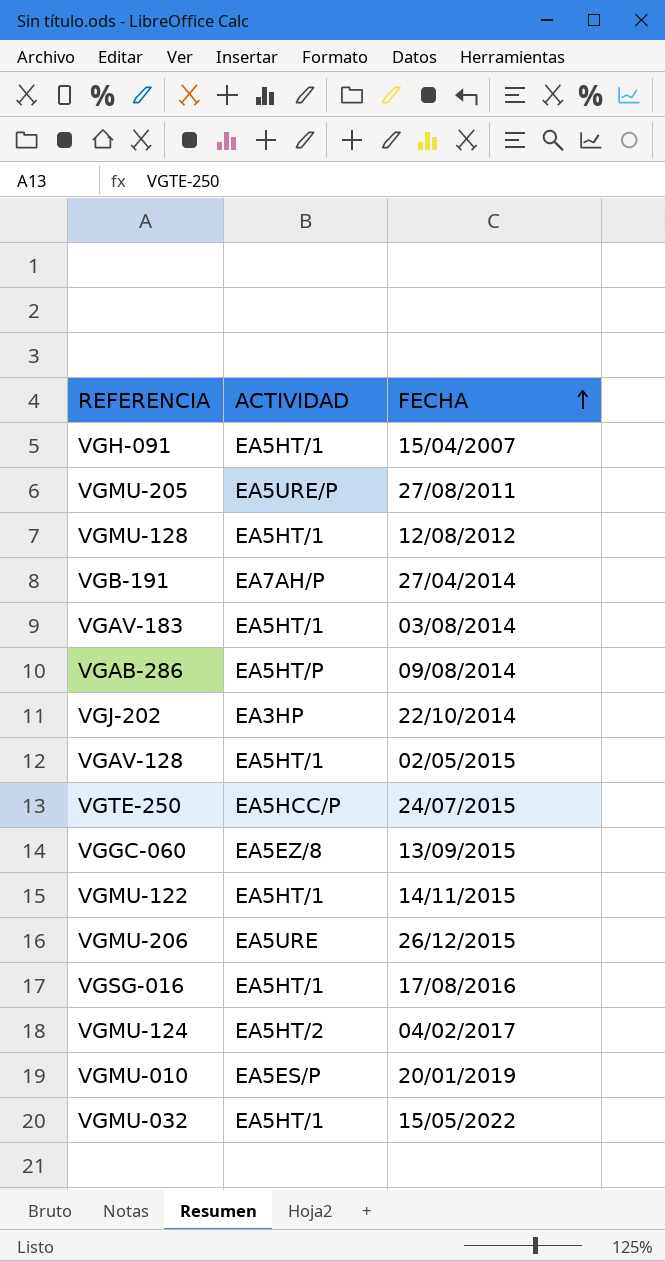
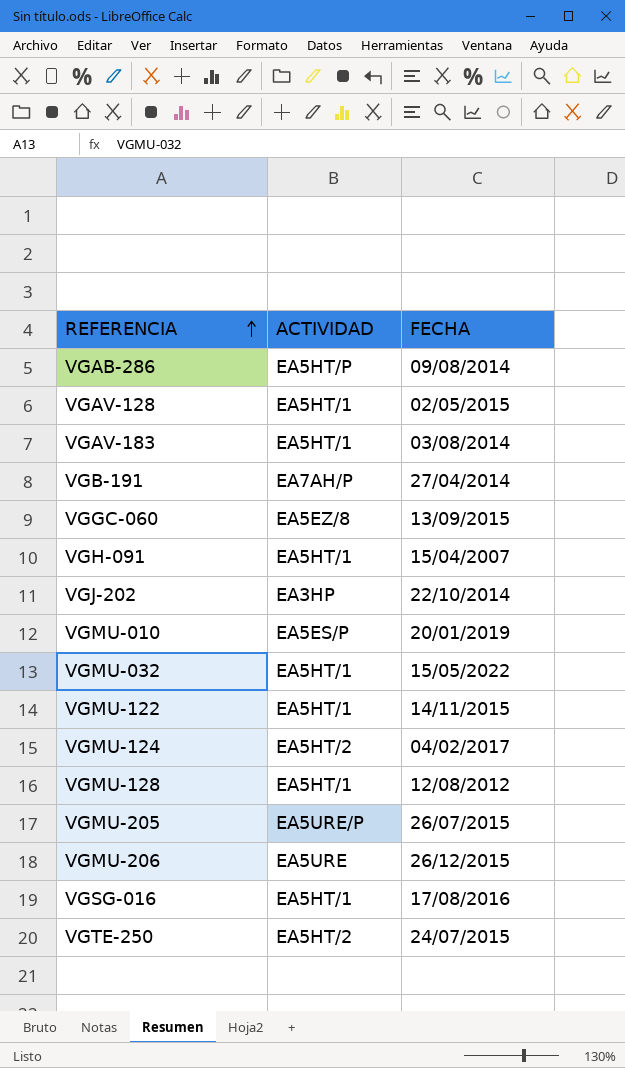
row order: FECHA ascending -> REFERENCIA ascending
VGMU-205 | FECHA: 27/08/2011 -> 26/07/2015
VGTE-250 | ACTIVIDAD: EA5HCC/P -> EA5HT/2

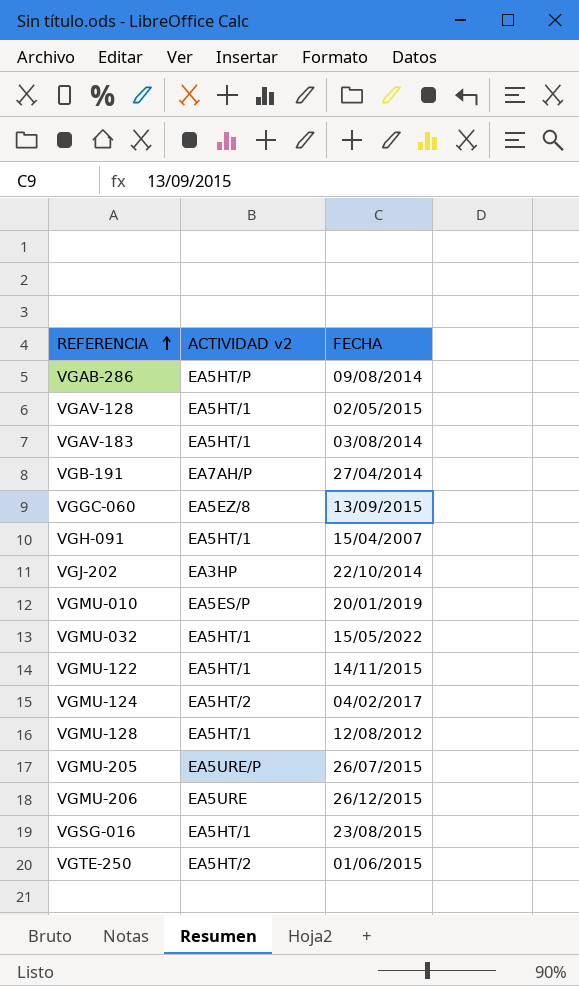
column name: ACTIVIDAD -> ACTIVIDAD v2
VGSG-016 | FECHA: 17/08/2016 -> 23/08/2015
VGTE-250 | FECHA: 24/07/2015 -> 01/06/2015

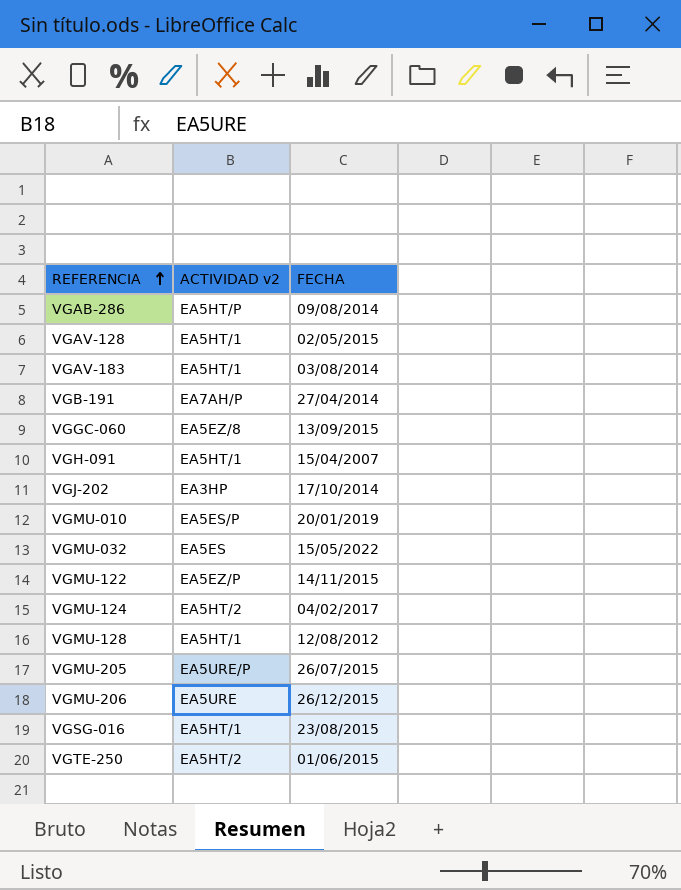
VGJ-202 | FECHA: 22/10/2014 -> 17/10/2014
VGMU-032 | ACTIVIDAD v2: EA5HT/1 -> EA5ES
VGMU-122 | ACTIVIDAD v2: EA5HT/1 -> EA5EZ/P

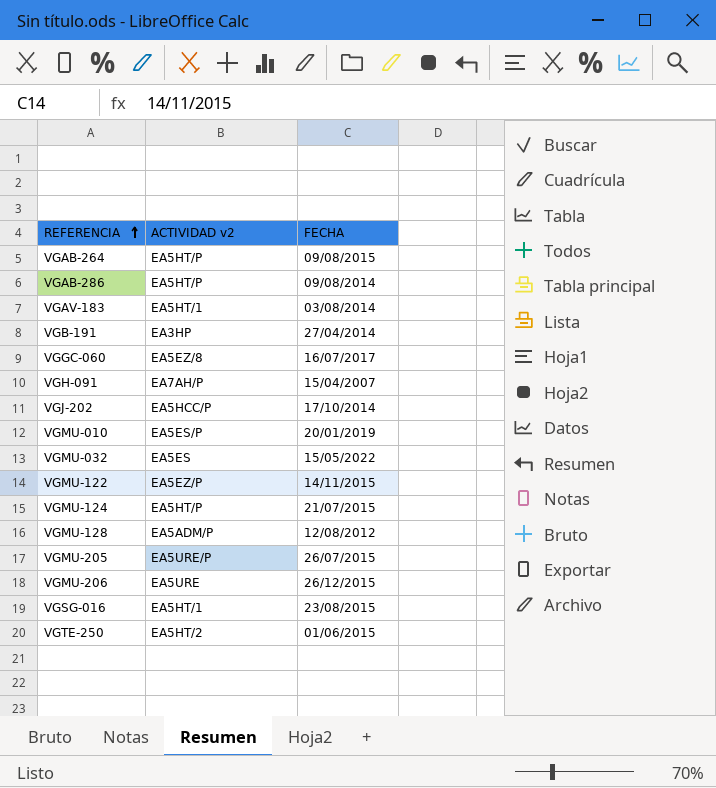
row VGAV-128: EA5HT/1 | 02/05/2015 -> none
row VGAB-264: none -> EA5HT/P | 09/08/2015
VGB-191 | ACTIVIDAD v2: EA7AH/P -> EA3HP
VGGC-060 | FECHA: 13/09/2015 -> 16/07/2017
VGH-091 | ACTIVIDAD v2: EA5HT/1 -> EA7AH/P
VGJ-202 | ACTIVIDAD v2: EA3HP -> EA5HCC/P
VGMU-124 | ACTIVIDAD v2: EA5HT/2 -> EA5HT/P
VGMU-124 | FECHA: 04/02/2017 -> 21/07/2015
VGMU-128 | ACTIVIDAD v2: EA5HT/1 -> EA5ADM/P

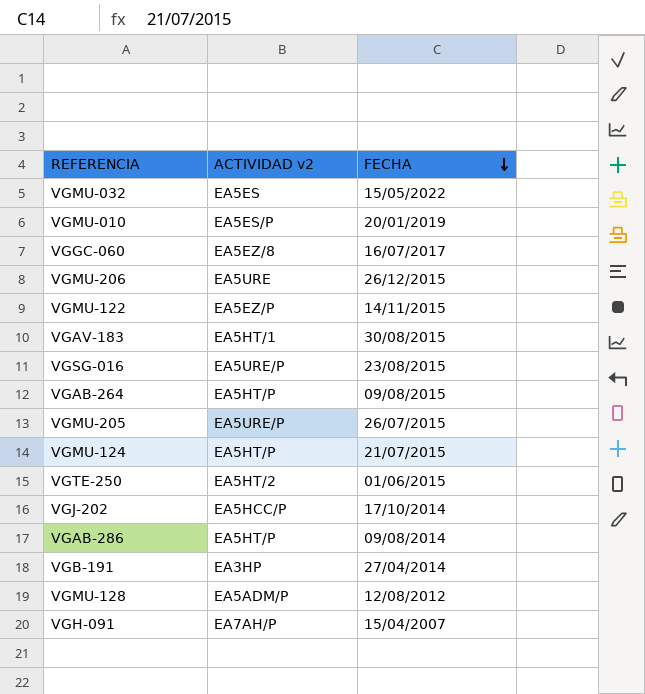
row order: REFERENCIA ascending -> FECHA descending
VGAV-183 | FECHA: 03/08/2014 -> 30/08/2015
VGSG-016 | ACTIVIDAD v2: EA5HT/1 -> EA5URE/P

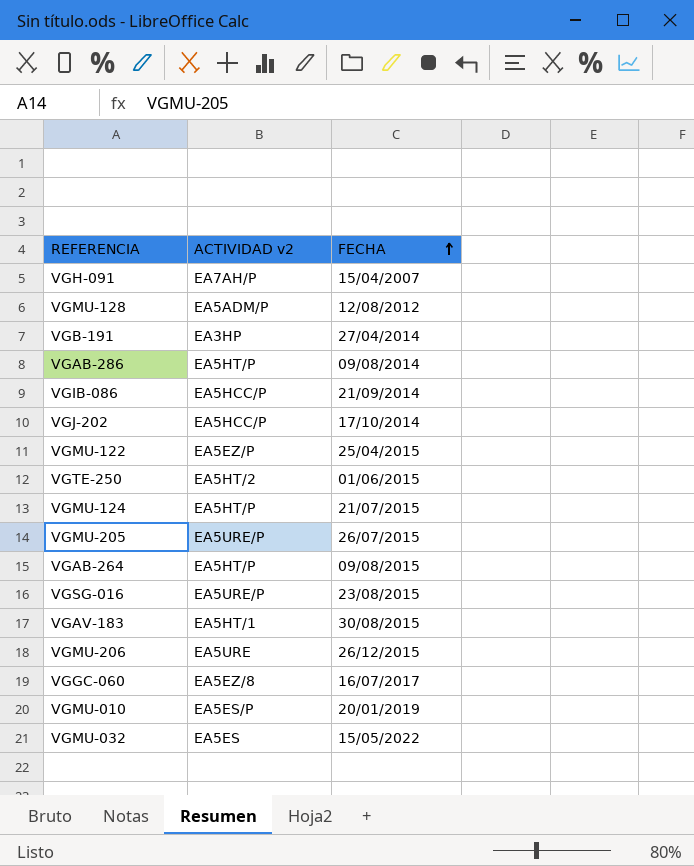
row order: FECHA descending -> FECHA ascending
row VGIB-086: none -> EA5HCC/P | 21/09/2014
VGMU-122 | FECHA: 14/11/2015 -> 25/04/2015

